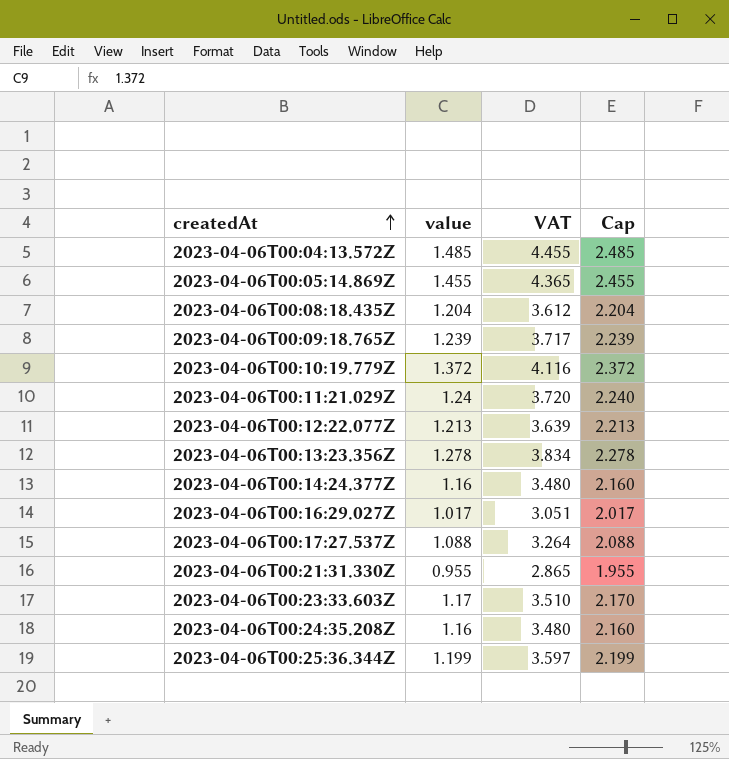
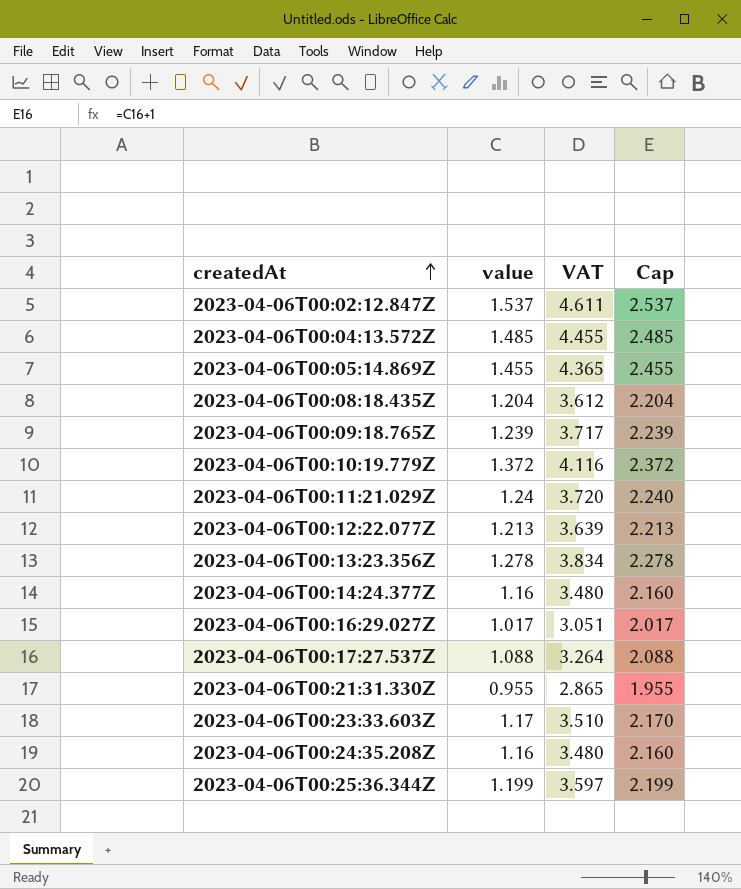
row 2023-04-06T00:02:12.847Z: none -> 1.537 | 4.611 | 2.537

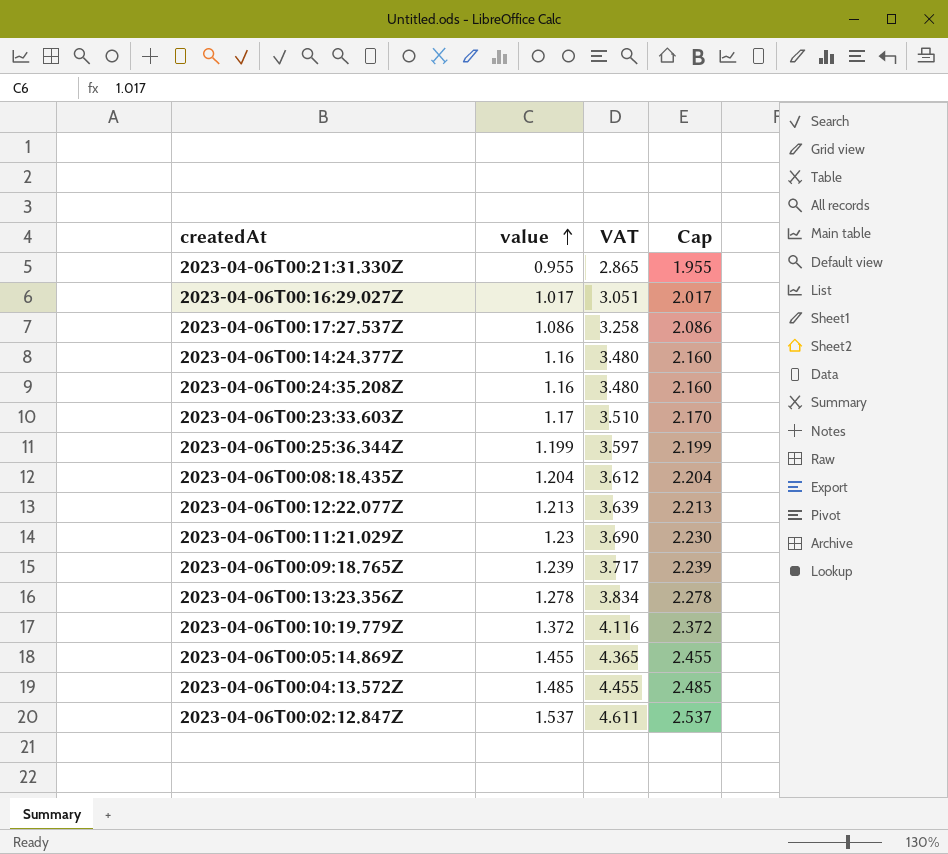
row order: createdAt ascending -> value ascending
2023-04-06T00:17:27.537Z | value: 1.088 -> 1.086
2023-04-06T00:17:27.537Z | VAT: 3.264 -> 3.258
2023-04-06T00:17:27.537Z | Cap: 2.088 -> 2.086
2023-04-06T00:11:21.029Z | value: 1.24 -> 1.23
2023-04-06T00:11:21.029Z | VAT: 3.720 -> 3.690
2023-04-06T00:11:21.029Z | Cap: 2.240 -> 2.230

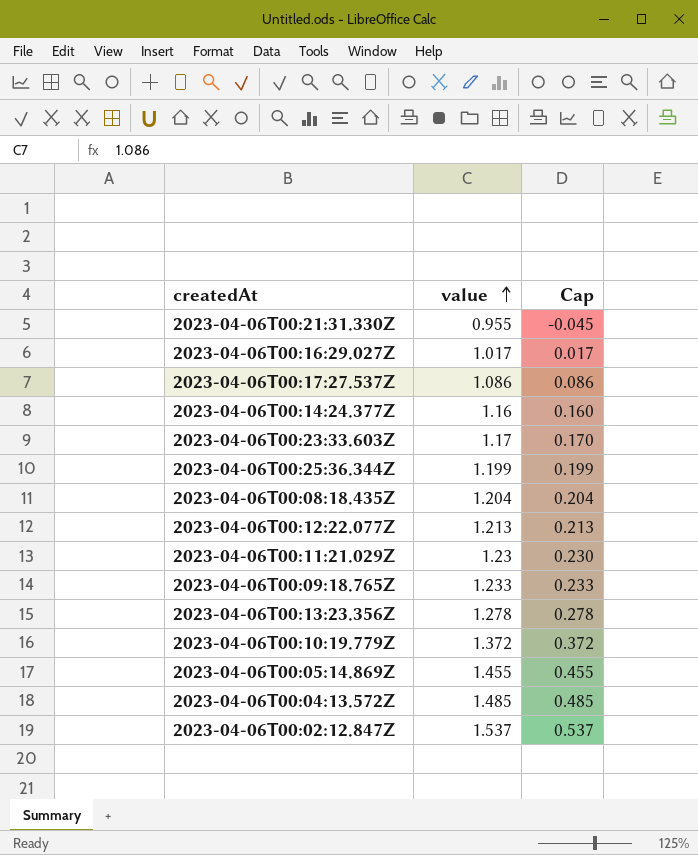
column VAT | formula: [value] * 3 -> none
column Cap | formula: [value] + 1 -> [value] - 1
row 2023-04-06T00:24:35.208Z: 1.16 | 3.480 | 2.160 -> none
2023-04-06T00:09:18.765Z | value: 1.239 -> 1.233

